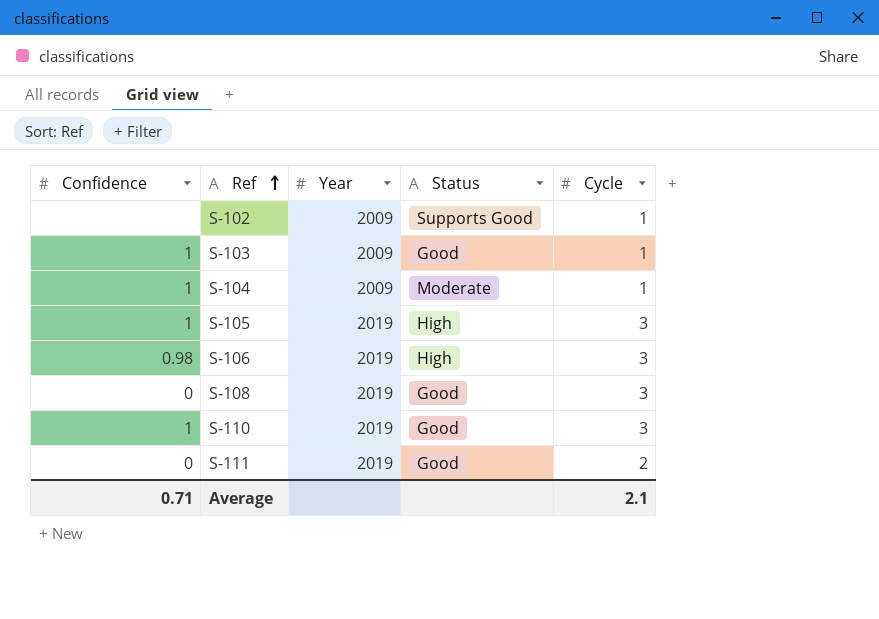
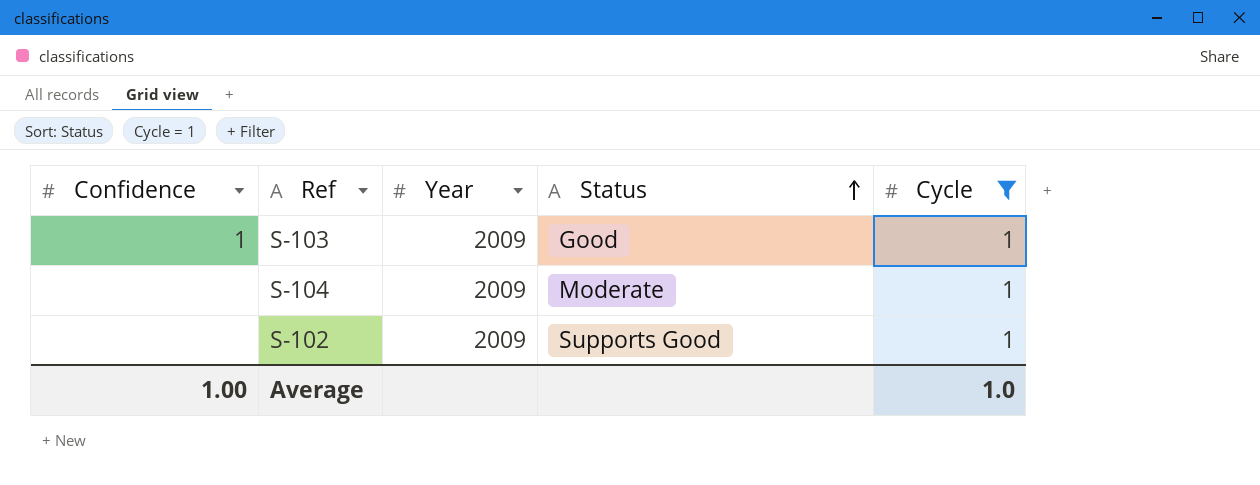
filter: none -> Cycle = 1
row order: Ref ascending -> Status ascending
S-104 | Confidence: 1 -> none
Average | Confidence: 0.71 -> 1.00
Average | Cycle: 2.1 -> 1.0

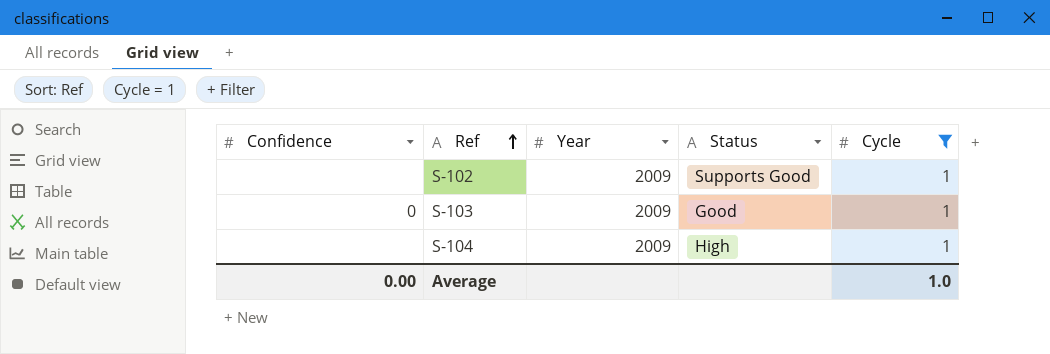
row order: Status ascending -> Ref ascending
S-103 | Confidence: 1 -> 0
S-104 | Status: Moderate -> High
Average | Confidence: 1.00 -> 0.00

